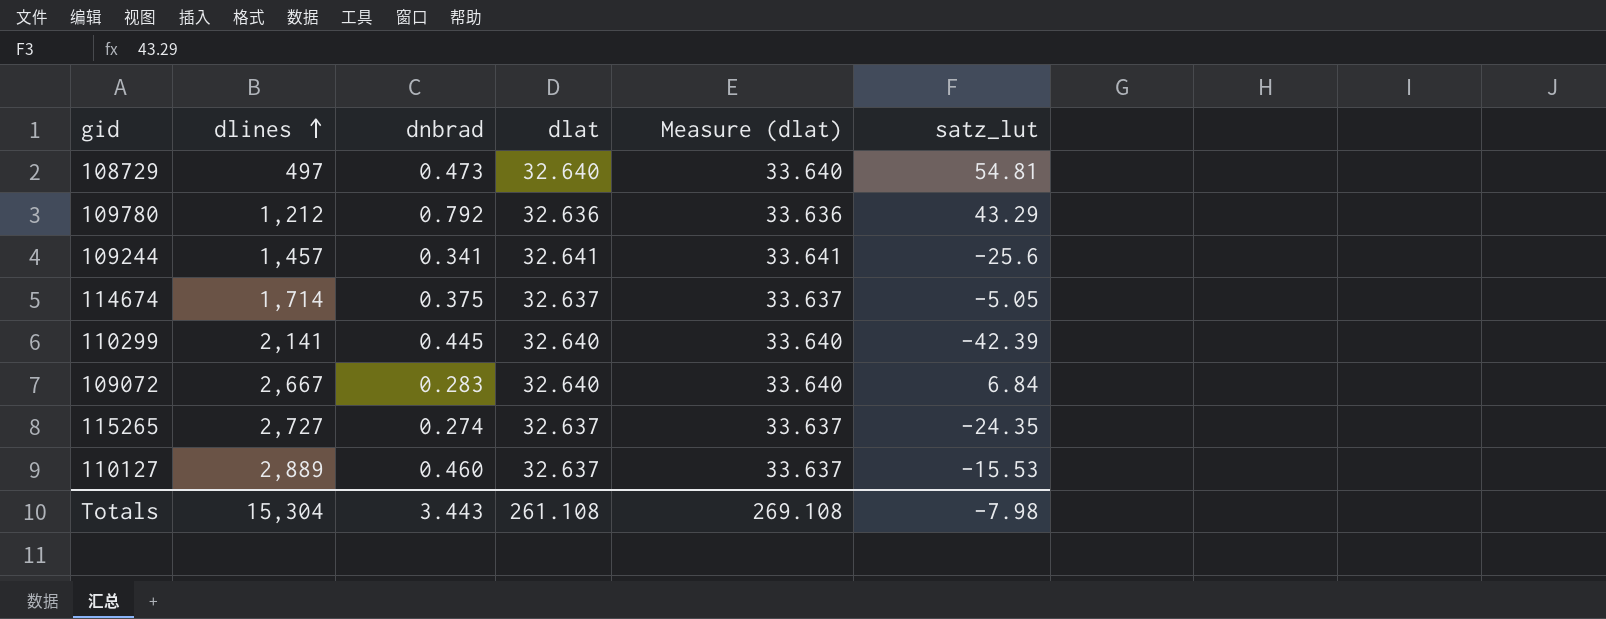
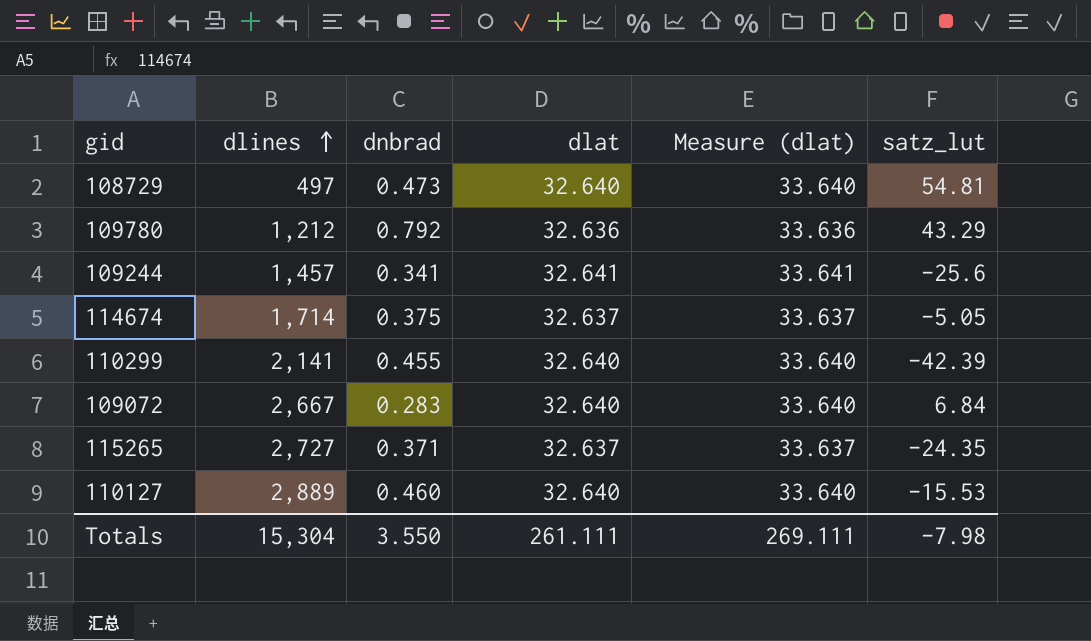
110299 | dnbrad: 0.445 -> 0.455
115265 | dnbrad: 0.274 -> 0.371
110127 | dlat: 32.637 -> 32.640
110127 | Measure (dlat): 33.637 -> 33.640
Totals | dnbrad: 3.443 -> 3.550
Totals | dlat: 261.108 -> 261.111
Totals | Measure (dlat): 269.108 -> 269.111

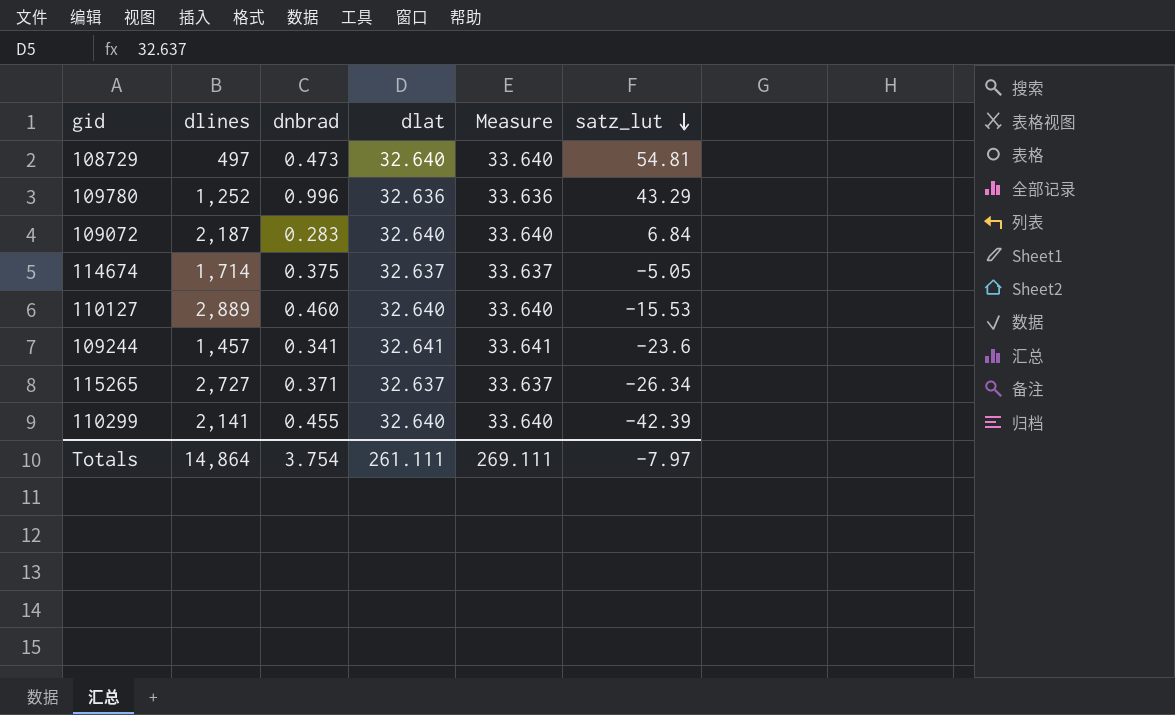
row order: dlines ascending -> satz_lut descending
column name: Measure (dlat) -> Measure
109780 | dlines: 1,212 -> 1,252
109780 | dnbrad: 0.792 -> 0.996
109072 | dlines: 2,667 -> 2,187
109244 | satz_lut: -25.6 -> -23.6
115265 | satz_lut: -24.35 -> -26.34
Totals | dlines: 15,304 -> 14,864
Totals | dnbrad: 3.550 -> 3.754
Totals | satz_lut: -7.98 -> -7.97

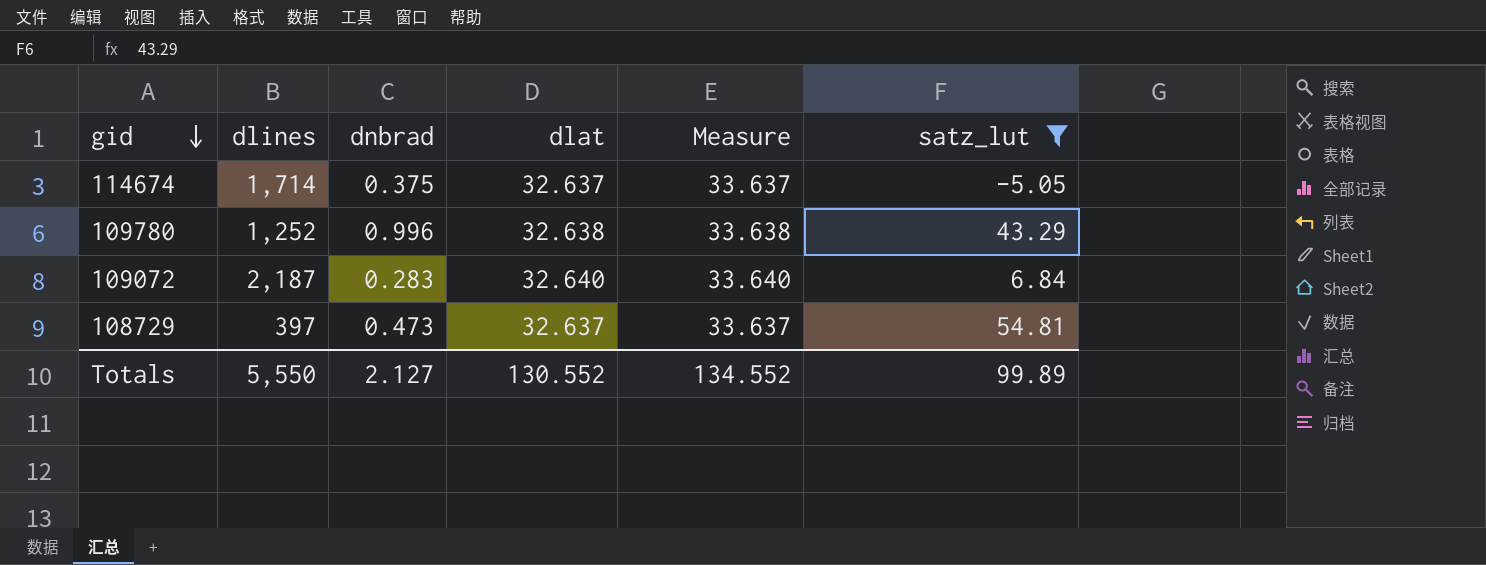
filter: none -> satz_lut >= -5.05
row order: satz_lut descending -> gid descending
109780 | dlat: 32.636 -> 32.638
109780 | Measure: 33.636 -> 33.638
108729 | dlines: 497 -> 397
108729 | dlat: 32.640 -> 32.637
108729 | Measure: 33.640 -> 33.637
Totals | dlines: 14,864 -> 5,550
Totals | dnbrad: 3.754 -> 2.127
Totals | dlat: 261.111 -> 130.552
Totals | Measure: 269.111 -> 134.552
Totals | satz_lut: -7.97 -> 99.89

